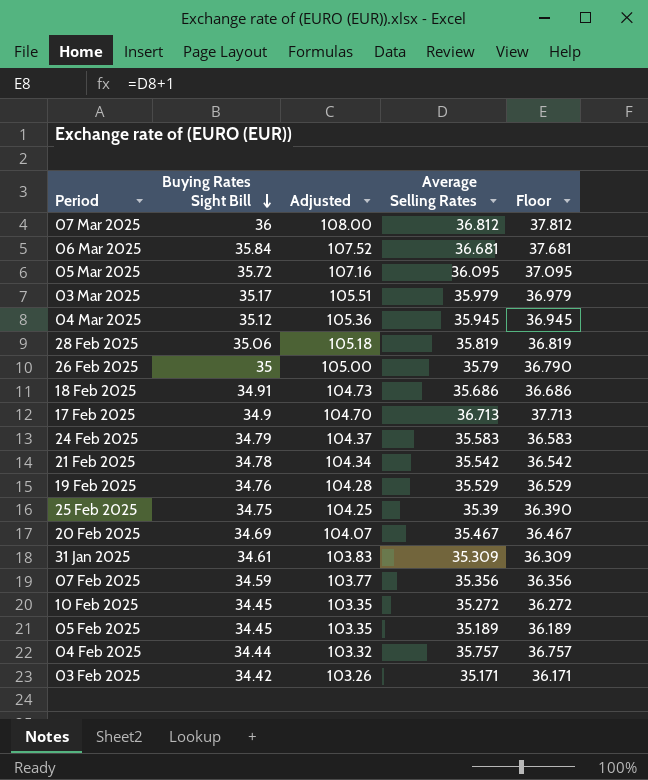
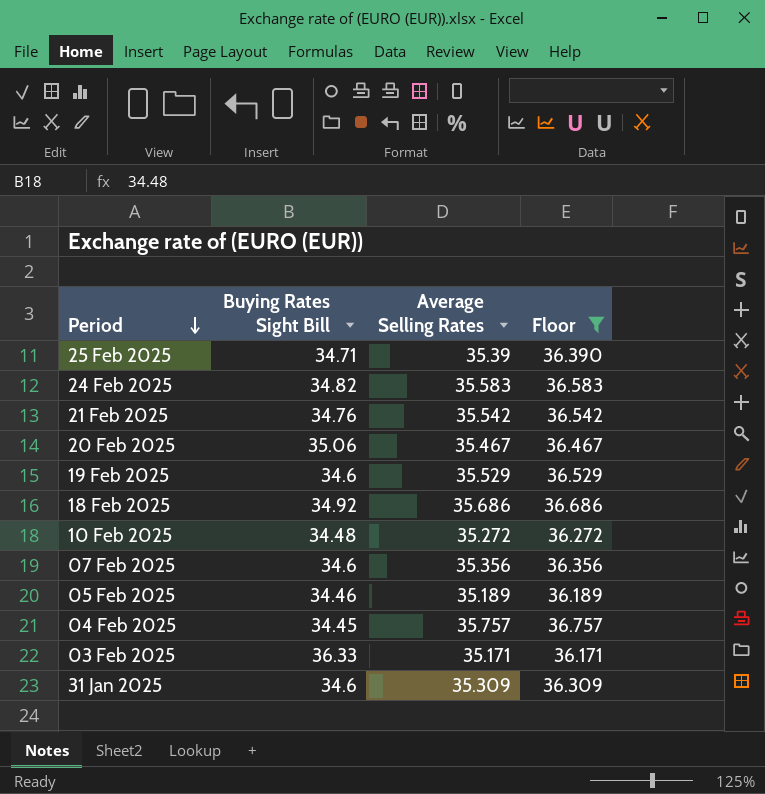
filter: none -> Floor <= 36.757
row order: Buying Rates Sight Bill descending -> Period descending
column Adjusted | formula: [Buying Rates Sight Bill] * 3 -> none
25 Feb 2025 | Buying Rates Sight Bill: 34.75 -> 34.71
24 Feb 2025 | Buying Rates Sight Bill: 34.79 -> 34.82
21 Feb 2025 | Buying Rates Sight Bill: 34.78 -> 34.76
20 Feb 2025 | Buying Rates Sight Bill: 34.69 -> 35.06
19 Feb 2025 | Buying Rates Sight Bill: 34.76 -> 34.6
18 Feb 2025 | Buying Rates Sight Bill: 34.91 -> 34.92
10 Feb 2025 | Buying Rates Sight Bill: 34.45 -> 34.48
07 Feb 2025 | Buying Rates Sight Bill: 34.59 -> 34.6
05 Feb 2025 | Buying Rates Sight Bill: 34.45 -> 34.46
04 Feb 2025 | Buying Rates Sight Bill: 34.44 -> 34.45
03 Feb 2025 | Buying Rates Sight Bill: 34.42 -> 36.33
31 Jan 2025 | Buying Rates Sight Bill: 34.61 -> 34.6

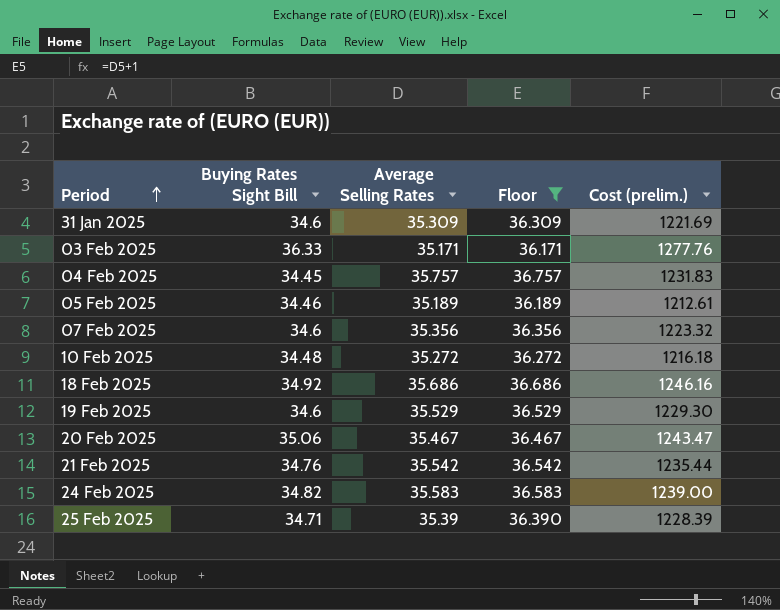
row order: Period descending -> Period ascending
column Cost (prelim.) | formula: none -> [Buying Rates Sight Bill] * [Average Selling Rates]

